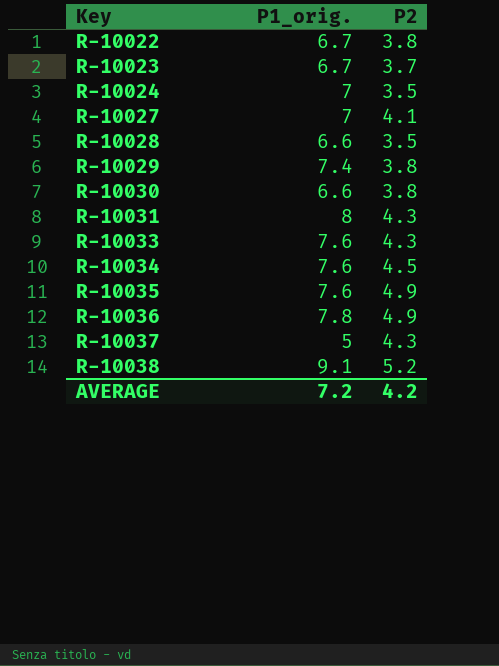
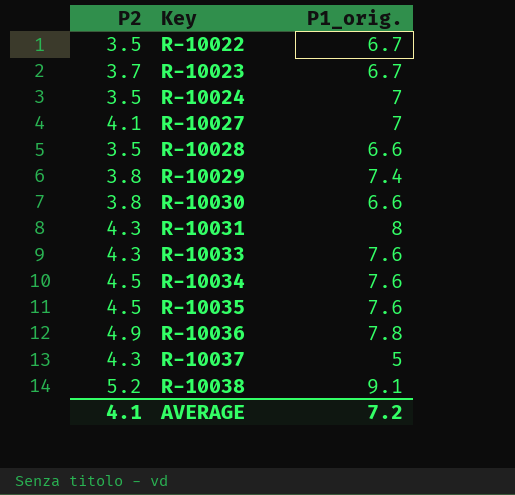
column P2 | position: 3 -> 1
R-10022 | P2: 3.8 -> 3.5
R-10035 | P2: 4.9 -> 4.5
AVERAGE | P2: 4.2 -> 4.1

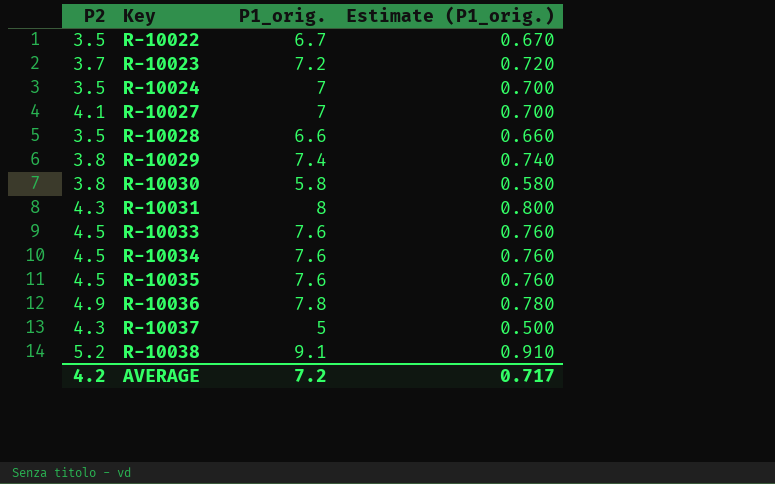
column Estimate (P1_orig.) | formula: none -> [P1_orig.] * 0.1
R-10023 | P1_orig.: 6.7 -> 7.2
R-10030 | P1_orig.: 6.6 -> 5.8
R-10033 | P2: 4.3 -> 4.5
AVERAGE | P2: 4.1 -> 4.2

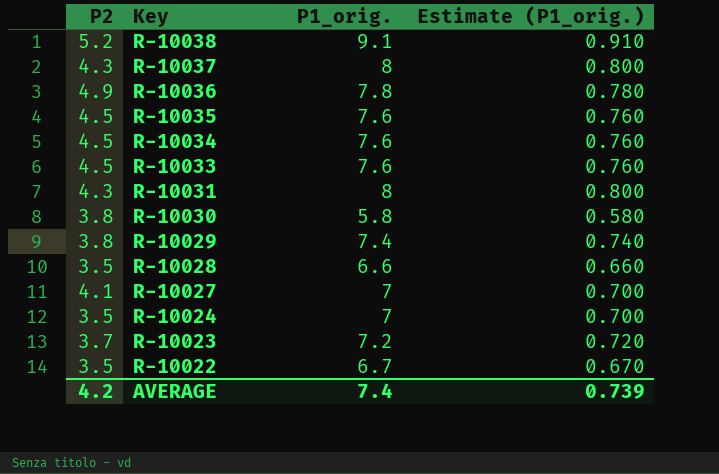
row order: Key ascending -> Key descending
R-10037 | P1_orig.: 5 -> 8
R-10037 | Estimate (P1_orig.): 0.500 -> 0.800
AVERAGE | P1_orig.: 7.2 -> 7.4
AVERAGE | Estimate (P1_orig.): 0.717 -> 0.739

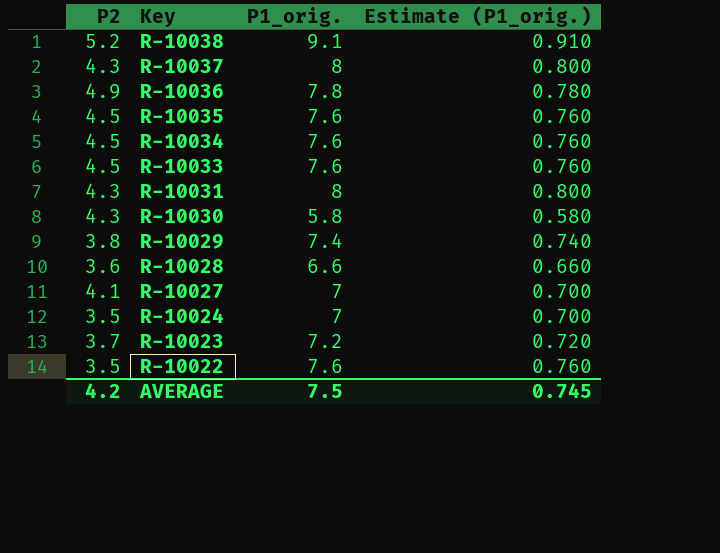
R-10030 | P2: 3.8 -> 4.3
R-10028 | P2: 3.5 -> 3.6
R-10022 | P1_orig.: 6.7 -> 7.6
R-10022 | Estimate (P1_orig.): 0.670 -> 0.760
AVERAGE | P1_orig.: 7.4 -> 7.5
AVERAGE | Estimate (P1_orig.): 0.739 -> 0.745

